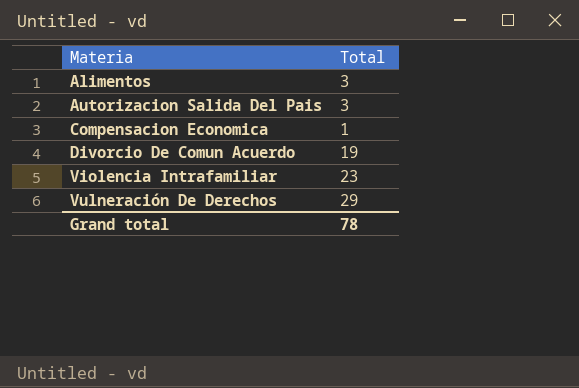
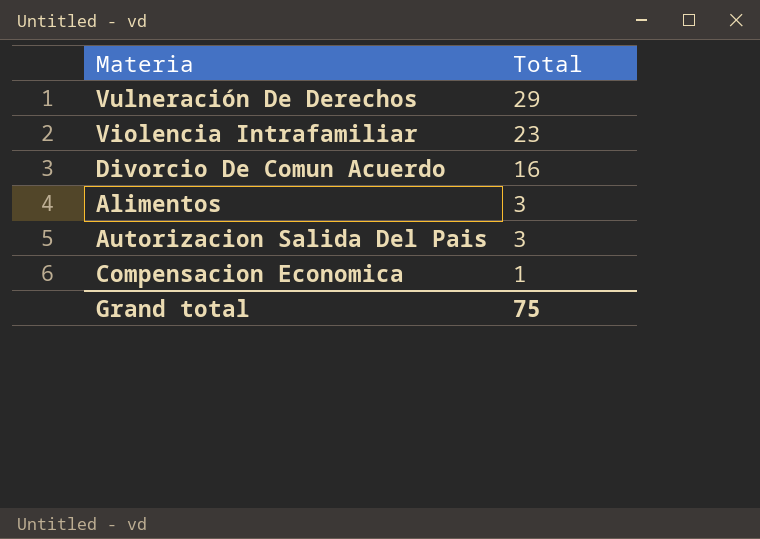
row order: Materia ascending -> Total descending
Divorcio De Comun Acuerdo | Total: 19 -> 16
Grand total | Total: 78 -> 75

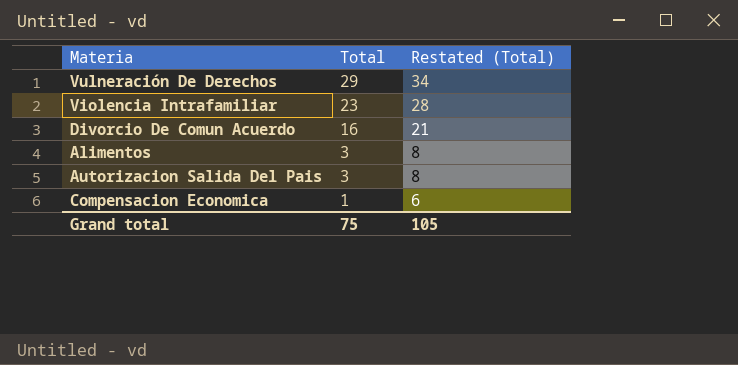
column Restated (Total) | formula: none -> [Total] + 5

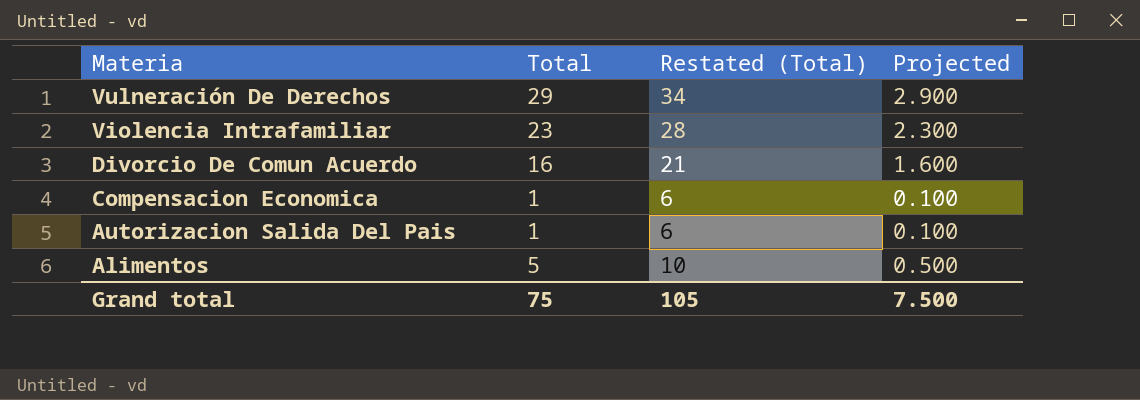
row order: Total descending -> Materia descending
column Projected | formula: none -> [Total] * 0.1
Autorizacion Salida Del Pais | Total: 3 -> 1
Autorizacion Salida Del Pais | Restated (Total): 8 -> 6
Alimentos | Total: 3 -> 5
Alimentos | Restated (Total): 8 -> 10

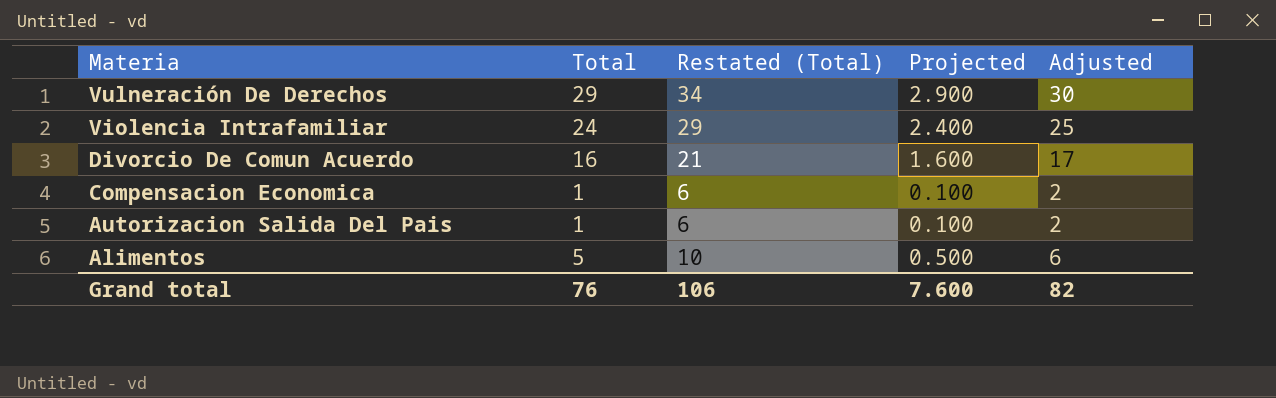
column Adjusted | formula: none -> [Total] + 1
Violencia Intrafamiliar | Total: 23 -> 24
Violencia Intrafamiliar | Restated (Total): 28 -> 29
Violencia Intrafamiliar | Projected: 2.300 -> 2.400
Grand total | Total: 75 -> 76
Grand total | Restated (Total): 105 -> 106
Grand total | Projected: 7.500 -> 7.600

